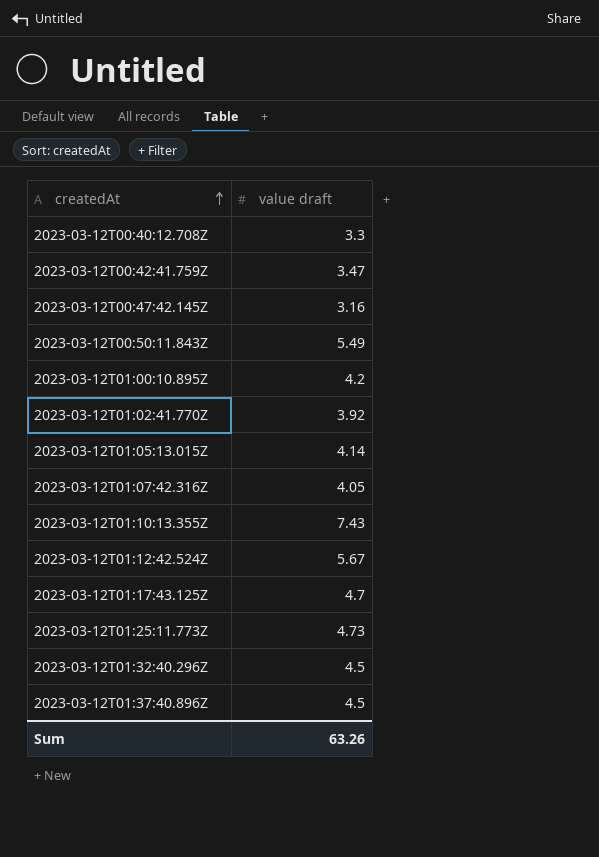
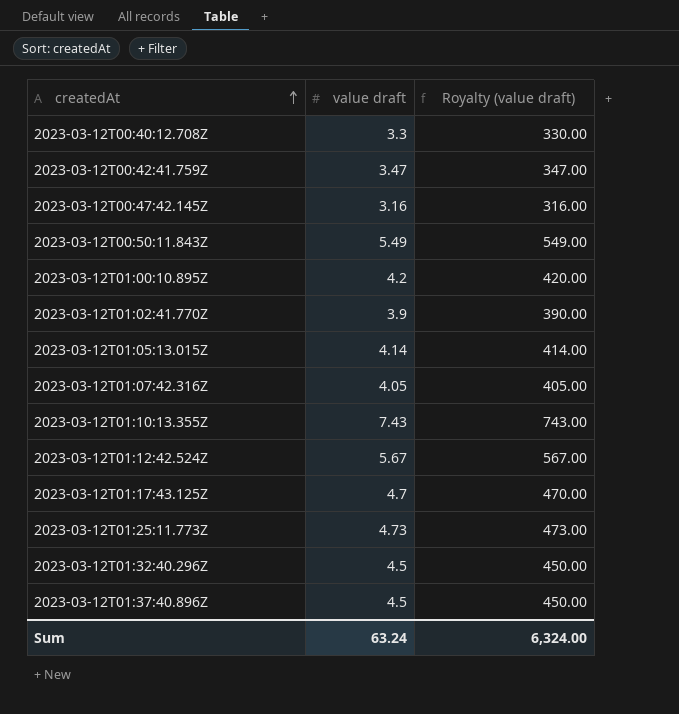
column Royalty (value draft) | formula: none -> [value draft] * 100
2023-03-12T01:02:41.770Z | value draft: 3.92 -> 3.9
Sum | value draft: 63.26 -> 63.24

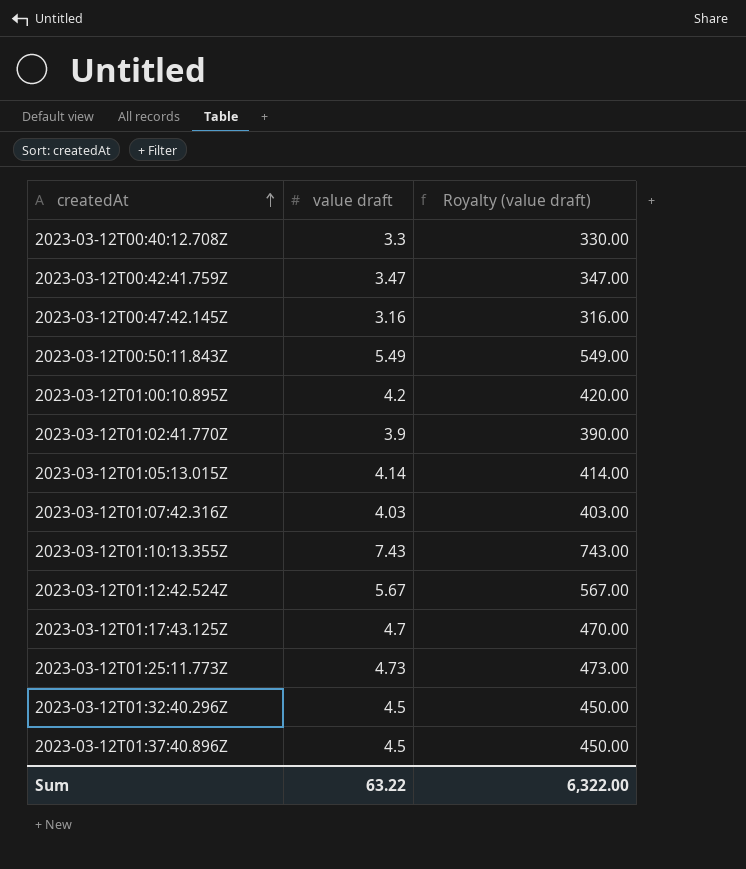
2023-03-12T01:07:42.316Z | value draft: 4.05 -> 4.03
2023-03-12T01:07:42.316Z | Royalty (value draft): 405.00 -> 403.00
Sum | value draft: 63.24 -> 63.22
Sum | Royalty (value draft): 6,324.00 -> 6,322.00

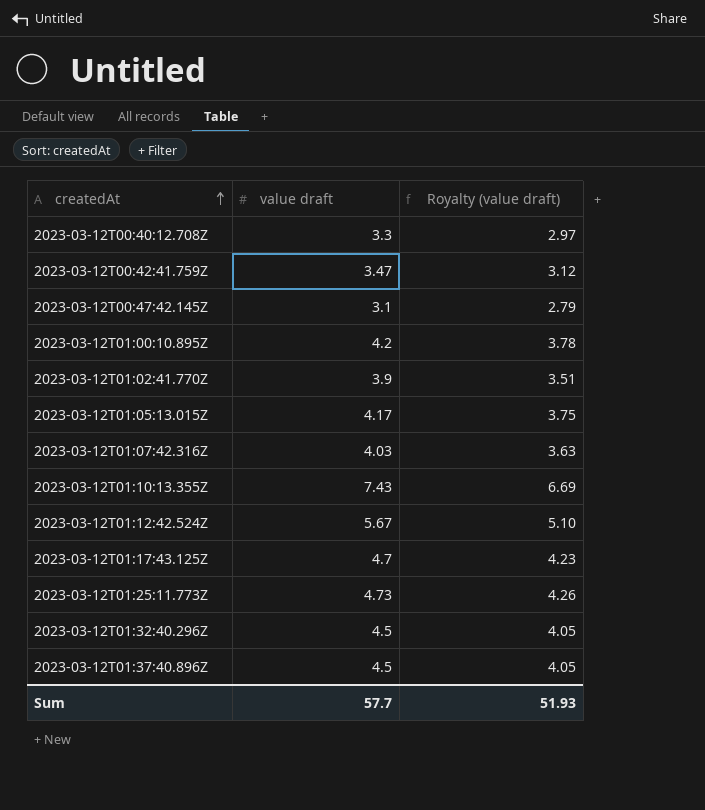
column Royalty (value draft) | formula: [value draft] * 100 -> [value draft] * 0.9
row 2023-03-12T00:50:11.843Z: 5.49 | 549.00 -> none
2023-03-12T00:47:42.145Z | value draft: 3.16 -> 3.1
2023-03-12T01:05:13.015Z | value draft: 4.14 -> 4.17
Sum | value draft: 63.22 -> 57.7
Sum | Royalty (value draft): 6,322.00 -> 51.93

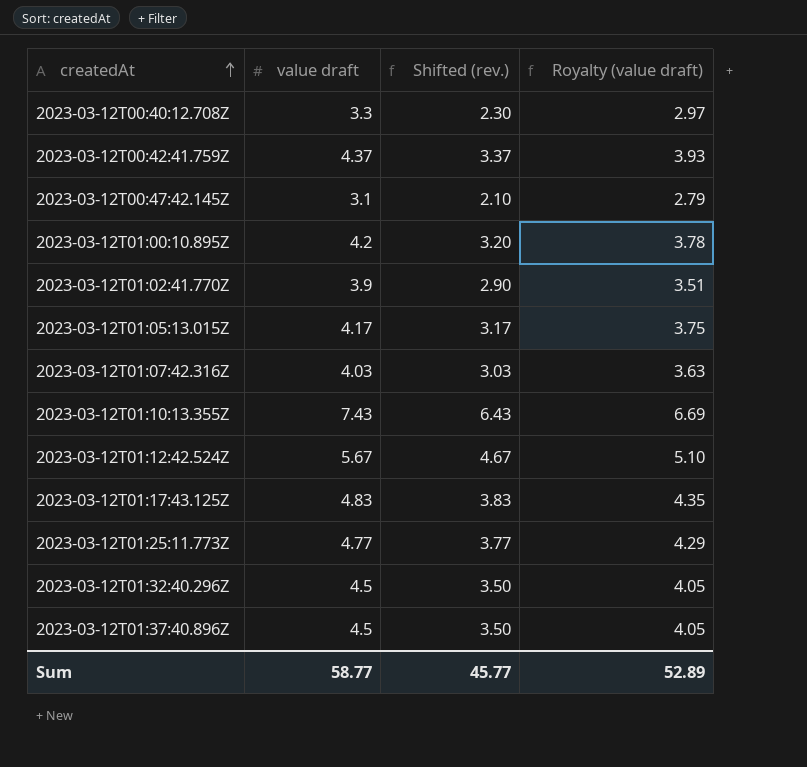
column Shifted (rev.) | formula: none -> [value draft] - 1
2023-03-12T00:42:41.759Z | value draft: 3.47 -> 4.37
2023-03-12T00:42:41.759Z | Royalty (value draft): 3.12 -> 3.93
2023-03-12T01:17:43.125Z | value draft: 4.7 -> 4.83
2023-03-12T01:17:43.125Z | Royalty (value draft): 4.23 -> 4.35
2023-03-12T01:25:11.773Z | value draft: 4.73 -> 4.77
2023-03-12T01:25:11.773Z | Royalty (value draft): 4.26 -> 4.29
Sum | value draft: 57.7 -> 58.77
Sum | Royalty (value draft): 51.93 -> 52.89

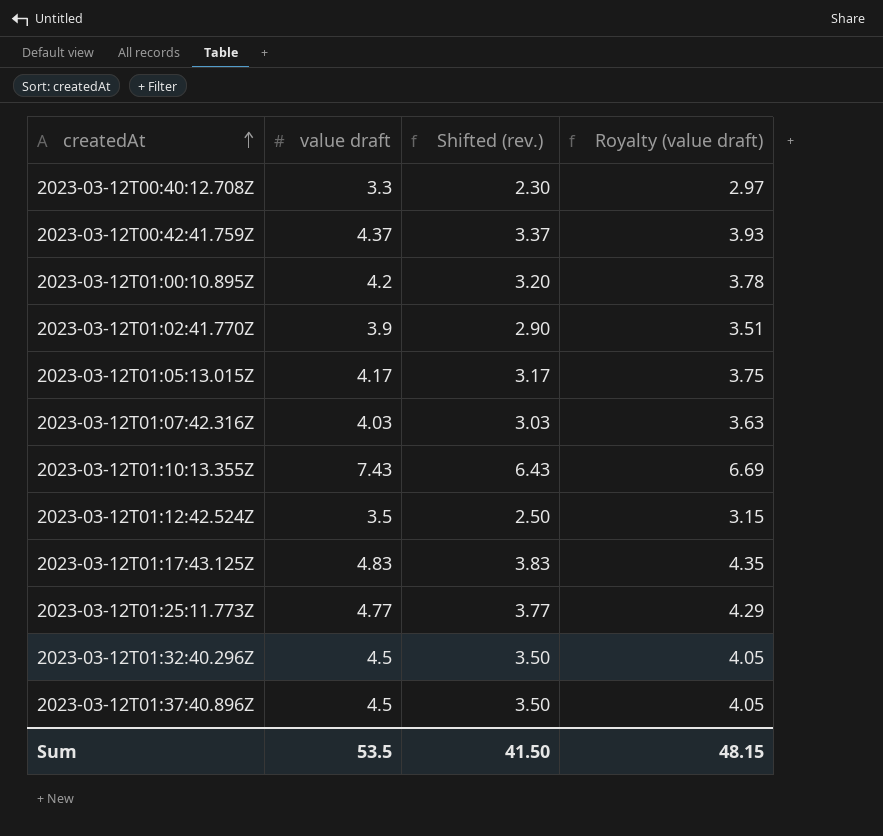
row 2023-03-12T00:47:42.145Z: 3.1 | 2.10 | 2.79 -> none
2023-03-12T01:12:42.524Z | value draft: 5.67 -> 3.5
2023-03-12T01:12:42.524Z | Shifted (rev.): 4.67 -> 2.50
2023-03-12T01:12:42.524Z | Royalty (value draft): 5.10 -> 3.15
Sum | value draft: 58.77 -> 53.5
Sum | Shifted (rev.): 45.77 -> 41.50
Sum | Royalty (value draft): 52.89 -> 48.15

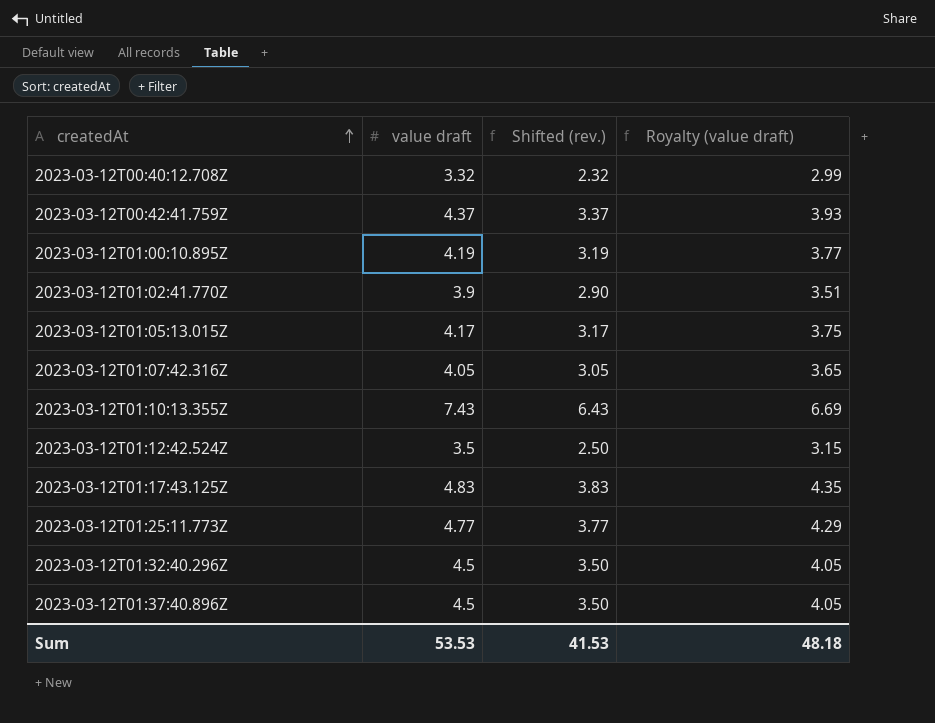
2023-03-12T00:40:12.708Z | value draft: 3.3 -> 3.32
2023-03-12T00:40:12.708Z | Shifted (rev.): 2.30 -> 2.32
2023-03-12T00:40:12.708Z | Royalty (value draft): 2.97 -> 2.99
2023-03-12T01:00:10.895Z | value draft: 4.2 -> 4.19
2023-03-12T01:00:10.895Z | Shifted (rev.): 3.20 -> 3.19
2023-03-12T01:00:10.895Z | Royalty (value draft): 3.78 -> 3.77
2023-03-12T01:07:42.316Z | value draft: 4.03 -> 4.05
2023-03-12T01:07:42.316Z | Shifted (rev.): 3.03 -> 3.05
2023-03-12T01:07:42.316Z | Royalty (value draft): 3.63 -> 3.65
Sum | value draft: 53.5 -> 53.53
Sum | Shifted (rev.): 41.50 -> 41.53
Sum | Royalty (value draft): 48.15 -> 48.18

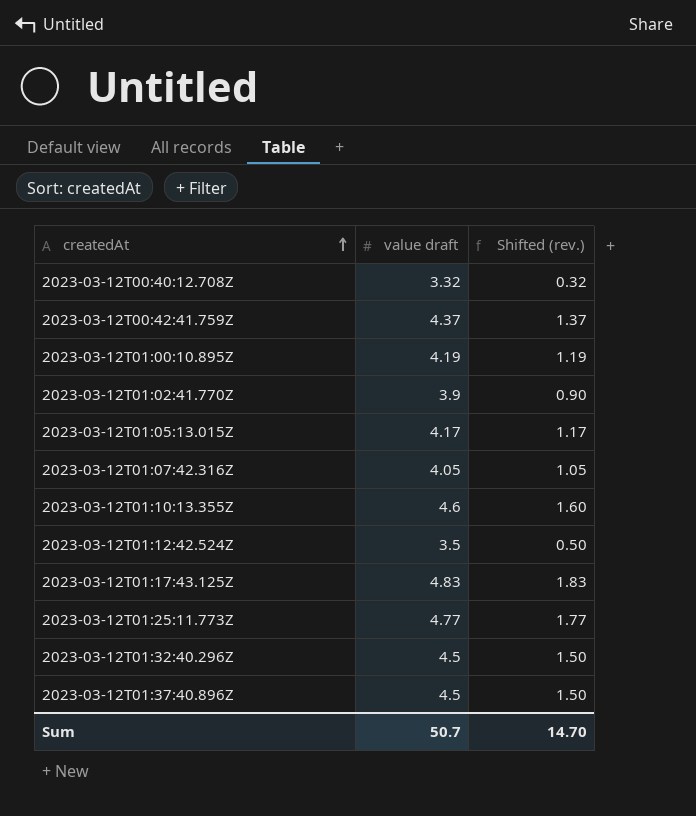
column Royalty (value draft) | formula: [value draft] * 0.9 -> none
column Shifted (rev.) | formula: [value draft] - 1 -> [value draft] - 3
2023-03-12T01:10:13.355Z | value draft: 7.43 -> 4.6
Sum | value draft: 53.53 -> 50.7
Sum | Shifted (rev.): 41.53 -> 14.70

